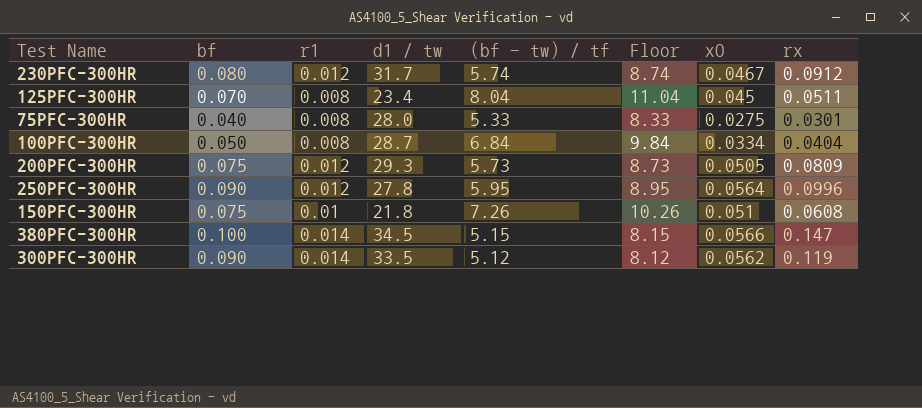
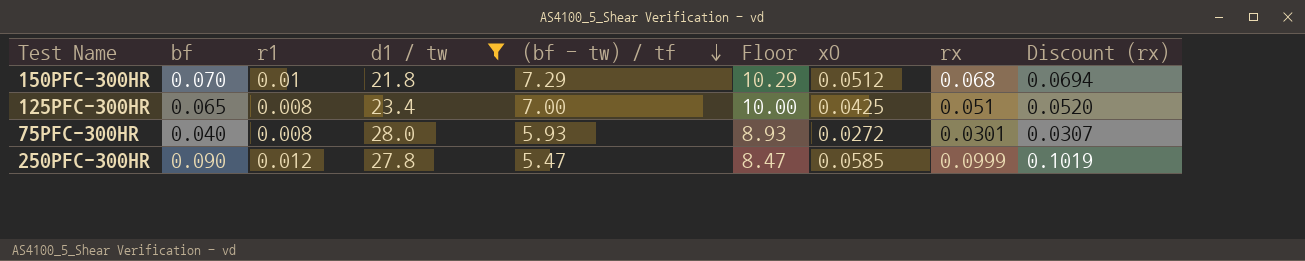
filter: none -> d1 / tw <= 28.0
row order: none -> (bf - tw) / tf descending
column Discount (rx) | formula: none -> [rx] * 1.02
150PFC-300HR | bf: 0.075 -> 0.070
150PFC-300HR | (bf - tw) / tf: 7.26 -> 7.29
150PFC-300HR | Floor: 10.26 -> 10.29
150PFC-300HR | xO: 0.051 -> 0.0512
150PFC-300HR | rx: 0.0608 -> 0.068
125PFC-300HR | bf: 0.070 -> 0.065
125PFC-300HR | (bf - tw) / tf: 8.04 -> 7.00
125PFC-300HR | Floor: 11.04 -> 10.00
125PFC-300HR | xO: 0.045 -> 0.0425
125PFC-300HR | rx: 0.0511 -> 0.051
75PFC-300HR | (bf - tw) / tf: 5.33 -> 5.93
75PFC-300HR | Floor: 8.33 -> 8.93
75PFC-300HR | xO: 0.0275 -> 0.0272
250PFC-300HR | (bf - tw) / tf: 5.95 -> 5.47
250PFC-300HR | Floor: 8.95 -> 8.47
250PFC-300HR | xO: 0.0564 -> 0.0585
250PFC-300HR | rx: 0.0996 -> 0.0999

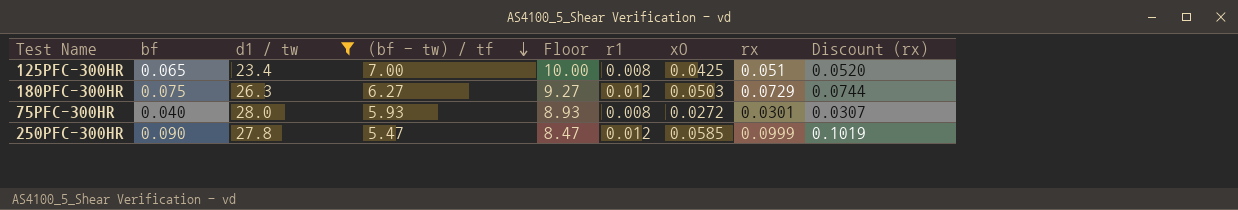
column r1 | position: 3 -> 6
row 150PFC-300HR: 0.070 | 0.01 | 21.8 | 7.29 | 10.29 | 0.0512 | 0.068 | 0.0694 -> none
row 180PFC-300HR: none -> 0.075 | 26.3 | 6.27 | 9.27 | 0.012 | 0.0503 | 0.0729 | 0.0744

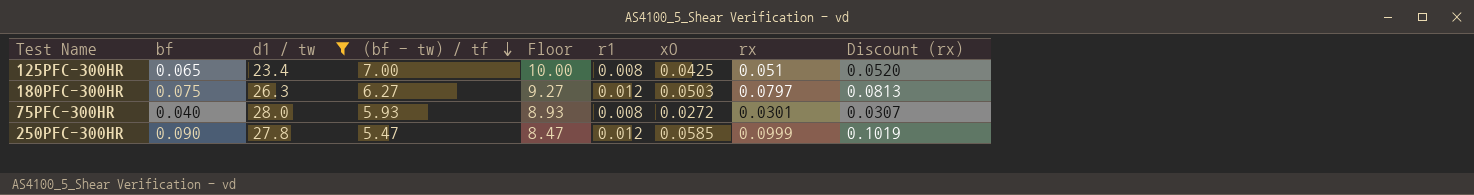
180PFC-300HR | rx: 0.0729 -> 0.0797
180PFC-300HR | Discount (rx): 0.0744 -> 0.0813

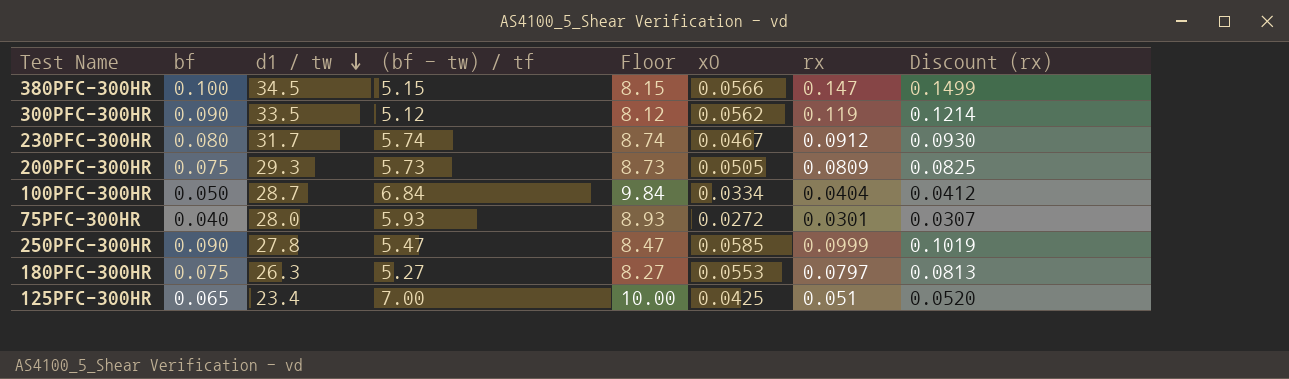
filter: d1 / tw <= 28.0 -> none
row order: (bf - tw) / tf descending -> d1 / tw descending
column r1 | position: 6 -> none
180PFC-300HR | (bf - tw) / tf: 6.27 -> 5.27
180PFC-300HR | Floor: 9.27 -> 8.27
180PFC-300HR | xO: 0.0503 -> 0.0553

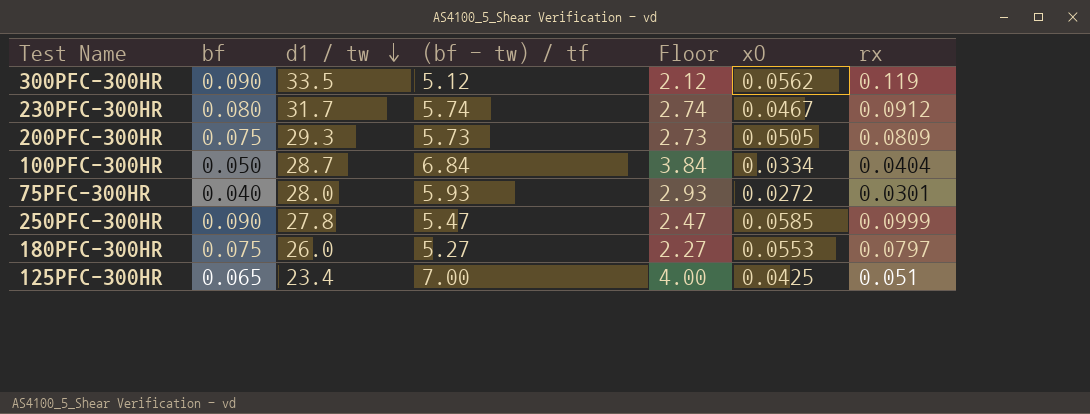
column Discount (rx) | formula: [rx] * 1.02 -> none
column Floor | formula: [(bf - tw) / tf] + 3 -> [(bf - tw) / tf] - 3
row 380PFC-300HR: 0.100 | 34.5 | 5.15 | 8.15 | 0.0566 | 0.147 | 0.1499 -> none
180PFC-300HR | d1 / tw: 26.3 -> 26.0

